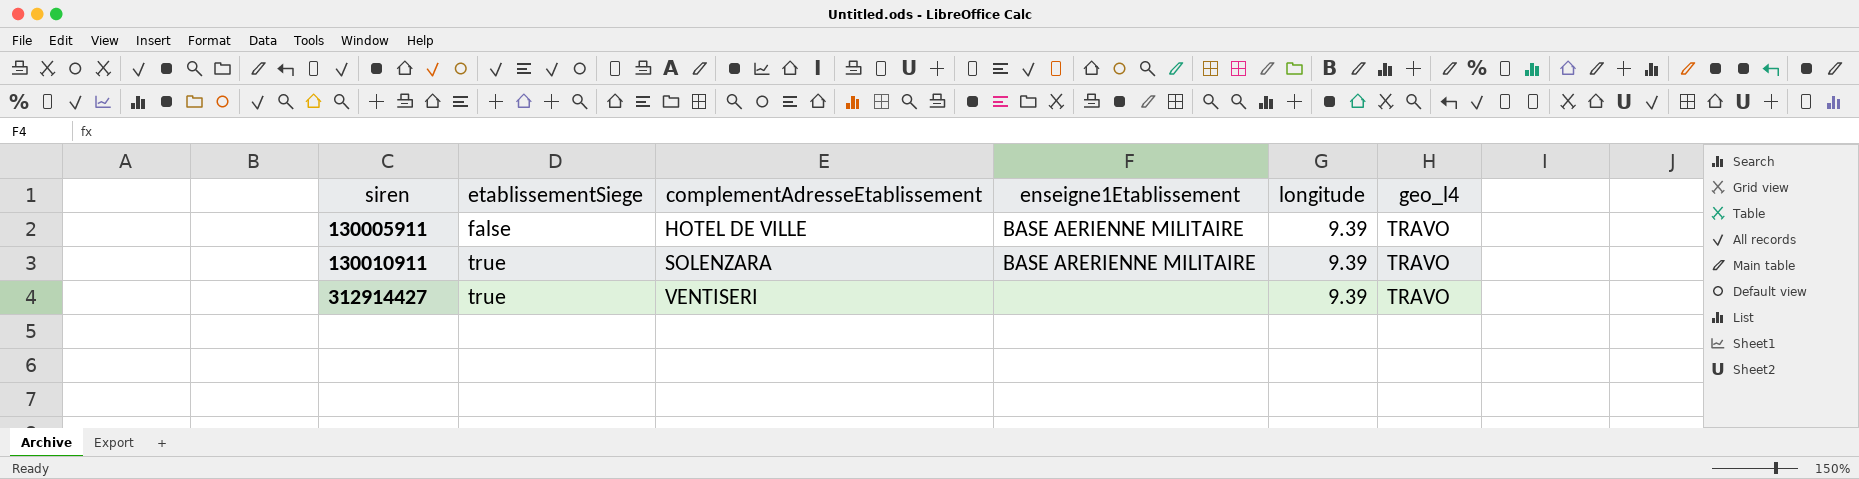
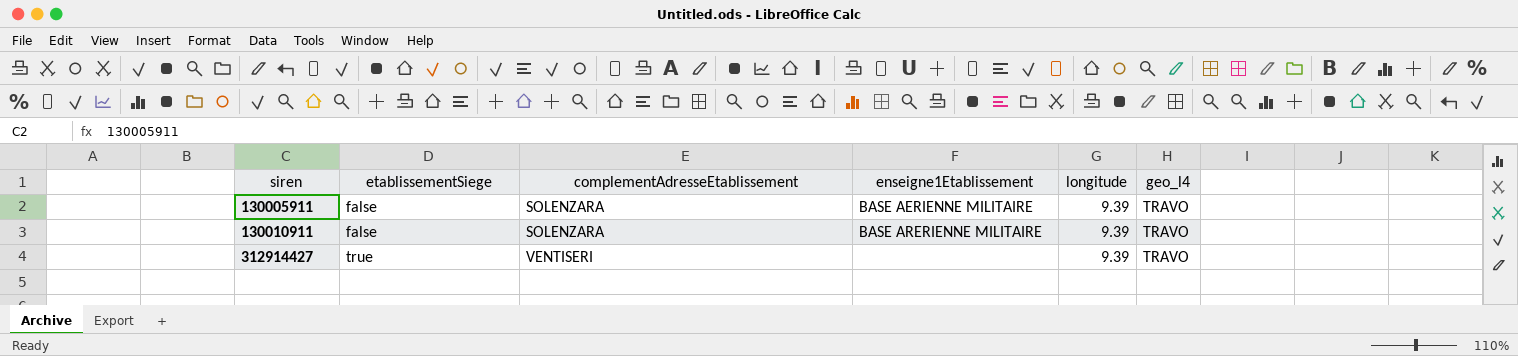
130005911 | complementAdresseEtablissement: HOTEL DE VILLE -> SOLENZARA
130010911 | etablissementSiege: true -> false

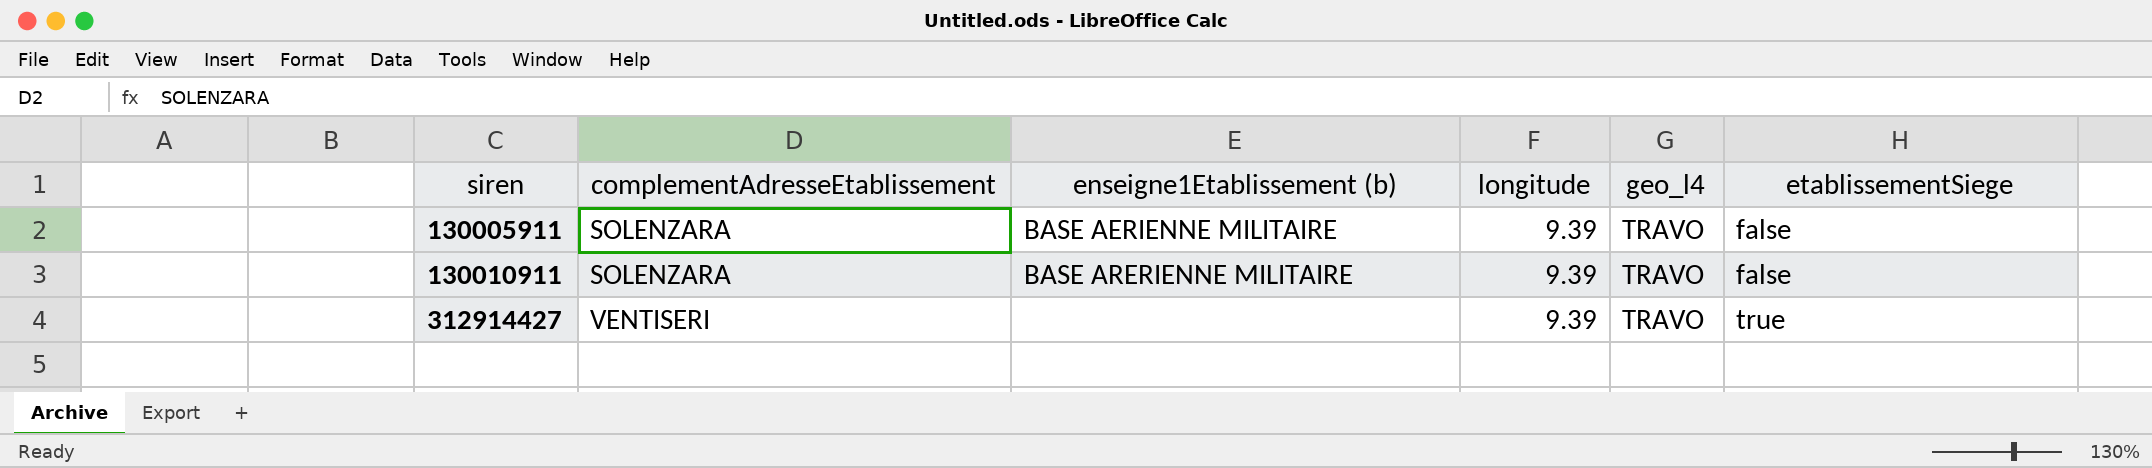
column name: enseigne1Etablissement -> enseigne1Etablissement (b)
column etablissementSiege | position: 2 -> 6

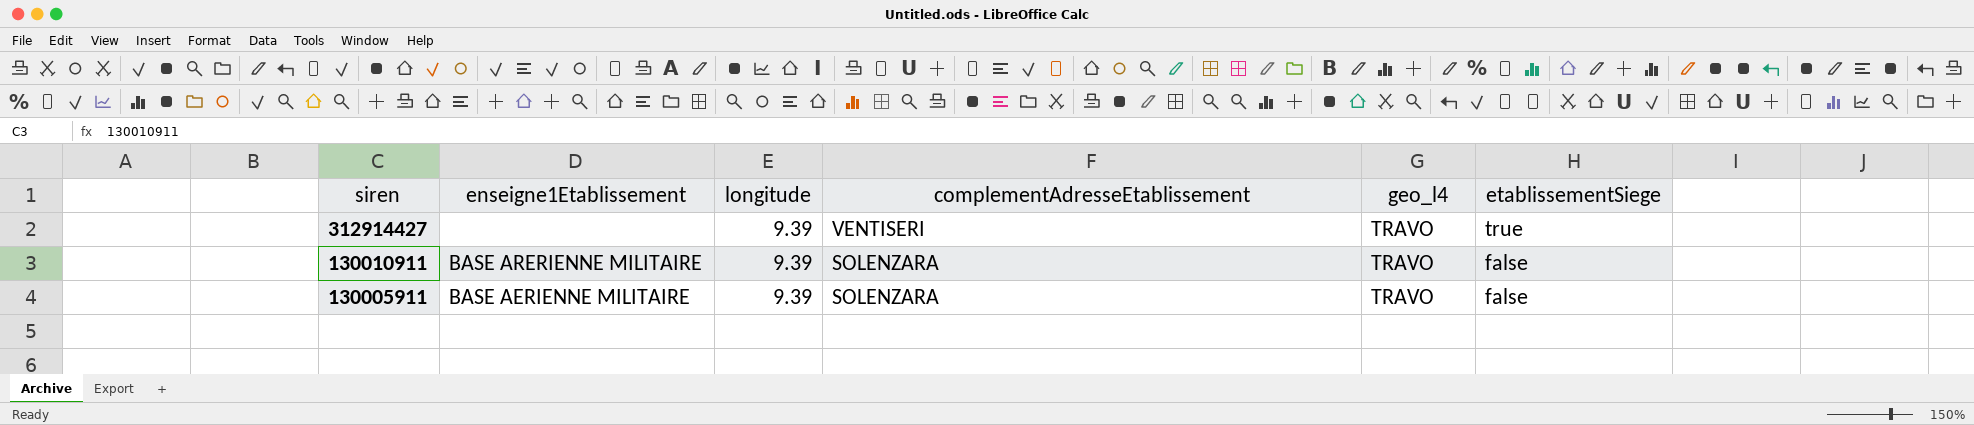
row order: siren ascending -> siren descending
column name: enseigne1Etablissement (b) -> enseigne1Etablissement
column complementAdresseEtablissement | position: 2 -> 4

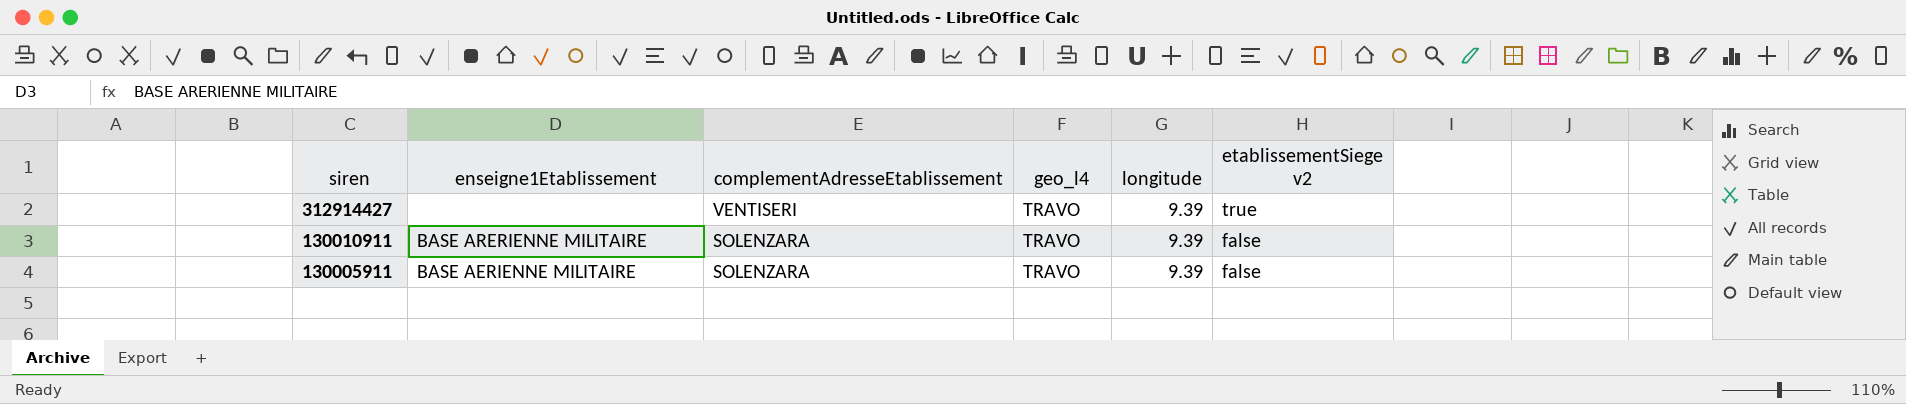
column longitude | position: 3 -> 5
column name: etablissementSiege -> etablissementSiege v2

